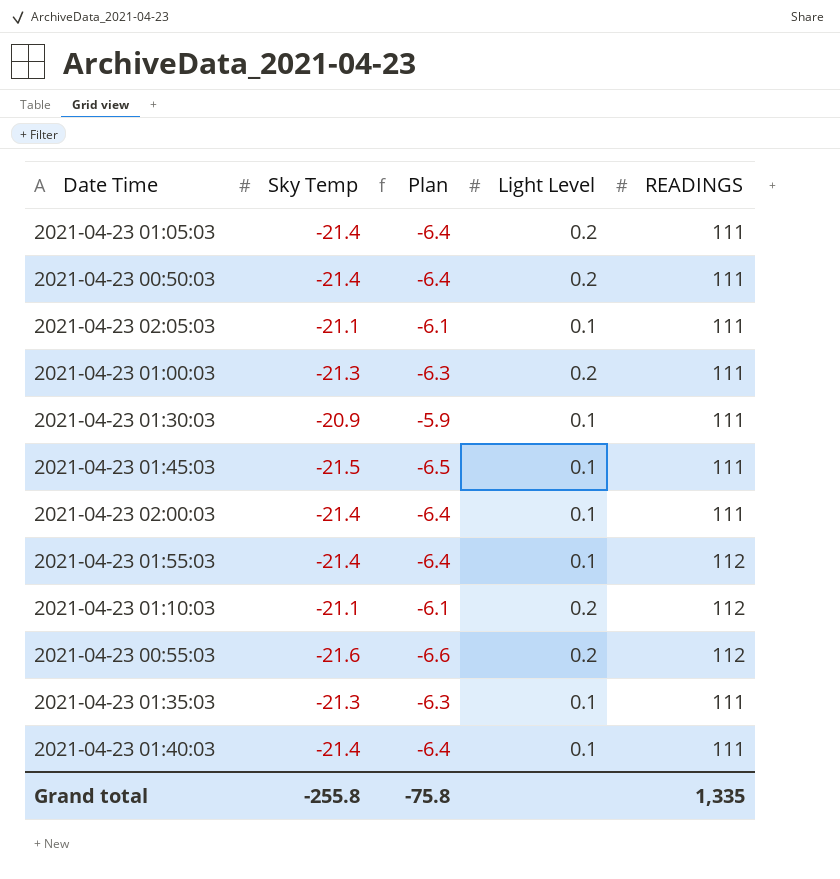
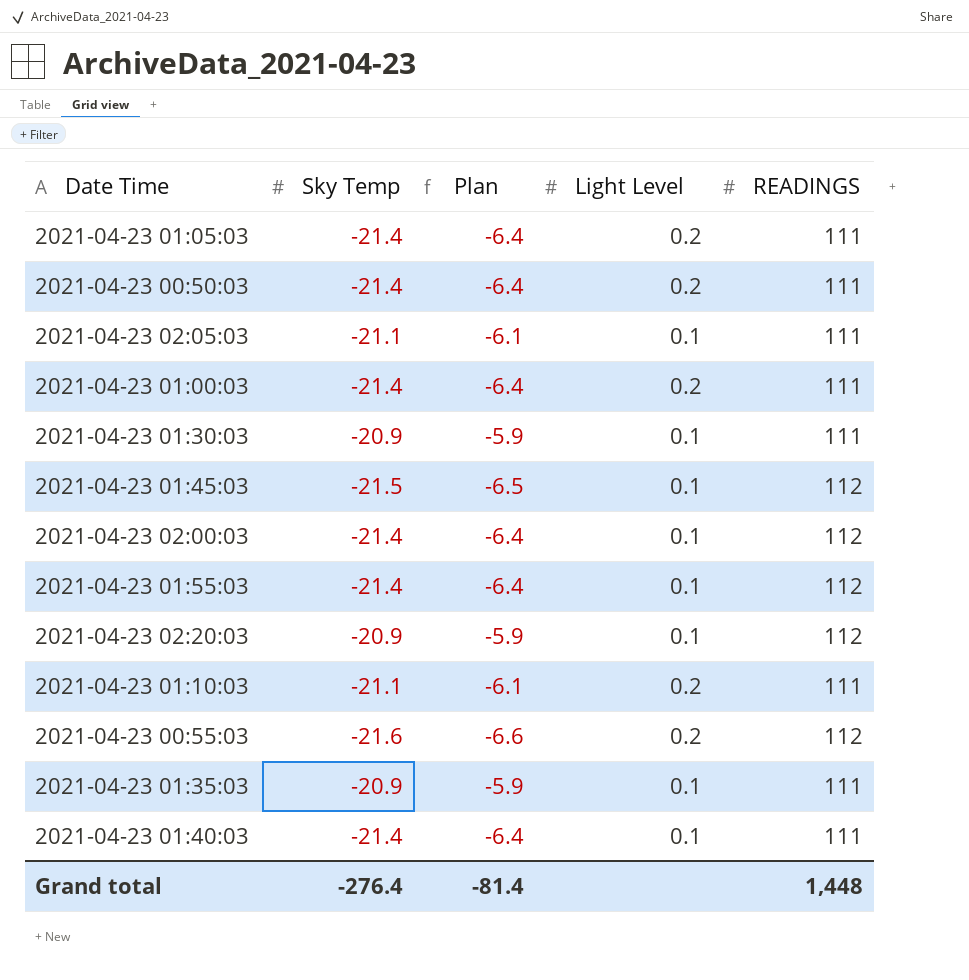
2021-04-23 01:00:03 | Sky Temp: -21.3 -> -21.4
2021-04-23 01:00:03 | Plan: -6.3 -> -6.4
2021-04-23 01:45:03 | READINGS: 111 -> 112
2021-04-23 02:00:03 | READINGS: 111 -> 112
row 2021-04-23 02:20:03: none -> -20.9 | -5.9 | 0.1 | 112
2021-04-23 01:10:03 | READINGS: 112 -> 111
2021-04-23 01:35:03 | Sky Temp: -21.3 -> -20.9
2021-04-23 01:35:03 | Plan: -6.3 -> -5.9
Grand total | Sky Temp: -255.8 -> -276.4
Grand total | Plan: -75.8 -> -81.4
Grand total | READINGS: 1,335 -> 1,448

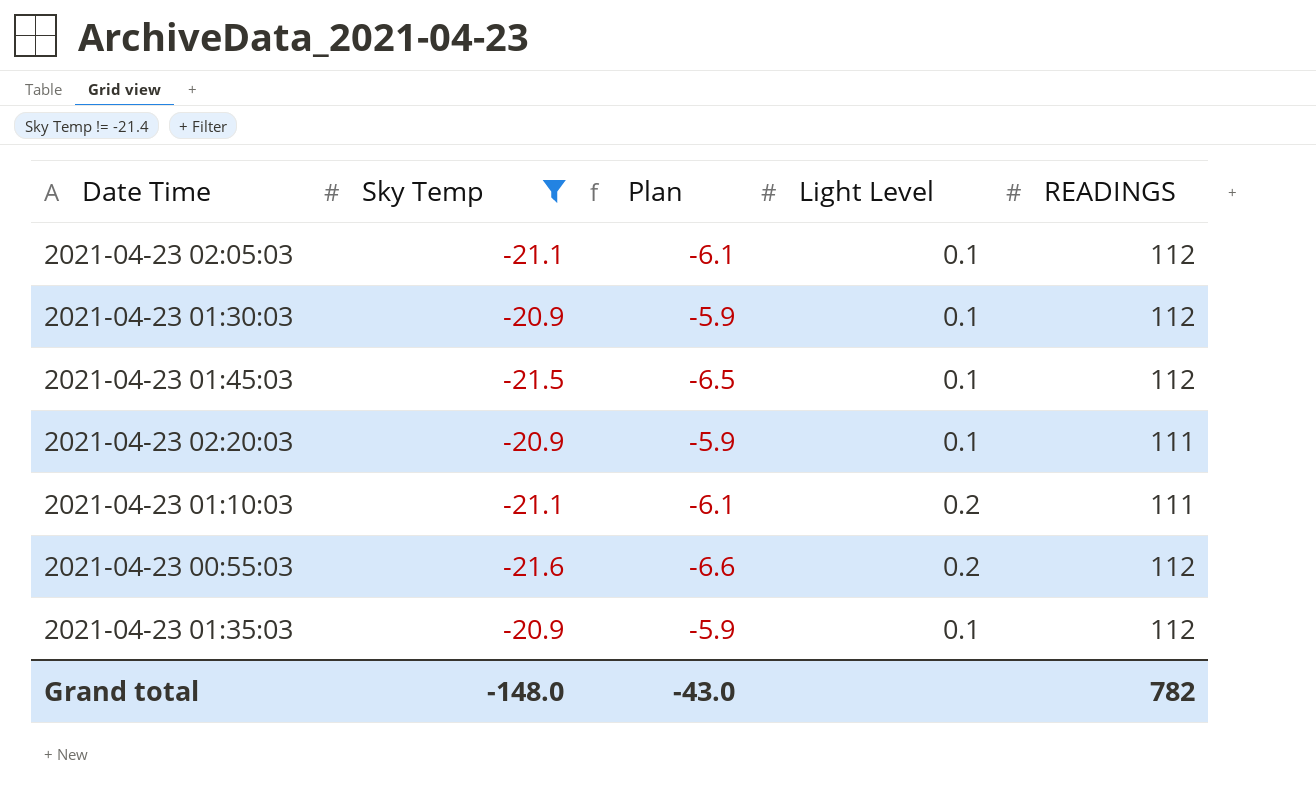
filter: none -> Sky Temp != -21.4
2021-04-23 02:05:03 | READINGS: 111 -> 112
2021-04-23 01:30:03 | READINGS: 111 -> 112
2021-04-23 02:20:03 | READINGS: 112 -> 111
2021-04-23 01:35:03 | READINGS: 111 -> 112
Grand total | Sky Temp: -276.4 -> -148.0
Grand total | Plan: -81.4 -> -43.0
Grand total | READINGS: 1,448 -> 782

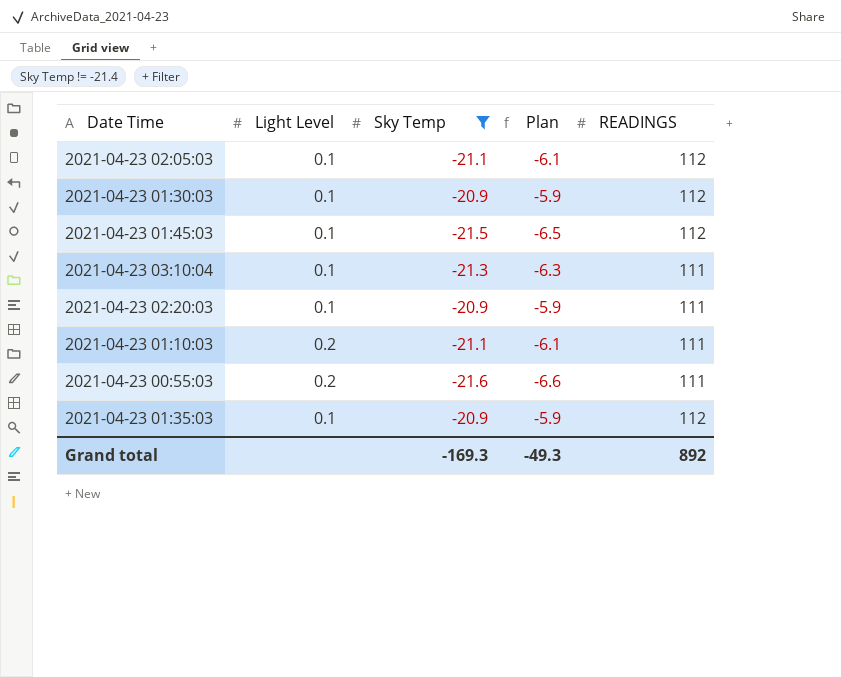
column Light Level | position: 4 -> 2
row 2021-04-23 03:10:04: none -> 0.1 | -21.3 | -6.3 | 111
2021-04-23 00:55:03 | READINGS: 112 -> 111
Grand total | Sky Temp: -148.0 -> -169.3
Grand total | Plan: -43.0 -> -49.3
Grand total | READINGS: 782 -> 892

